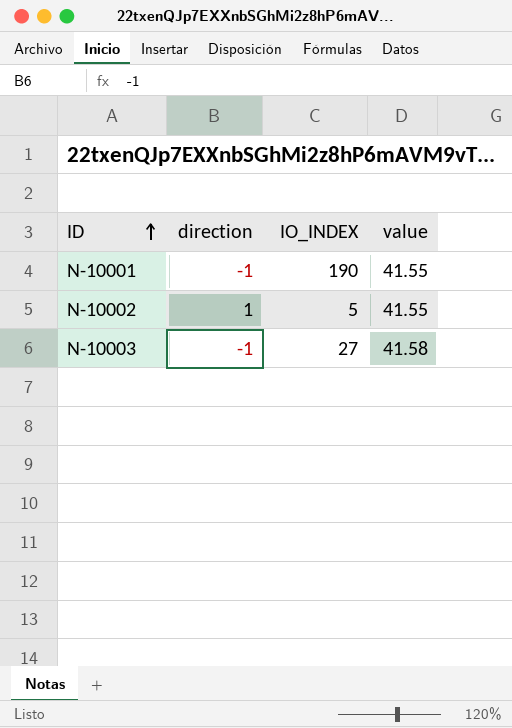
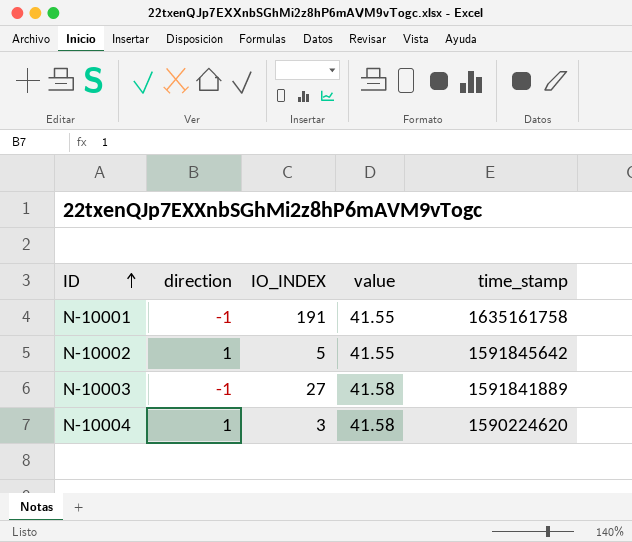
column time_stamp | position: none -> 5
N-10001 | IO_INDEX: 190 -> 191
row N-10004: none -> 1 | 3 | 41.58 | 1590224620

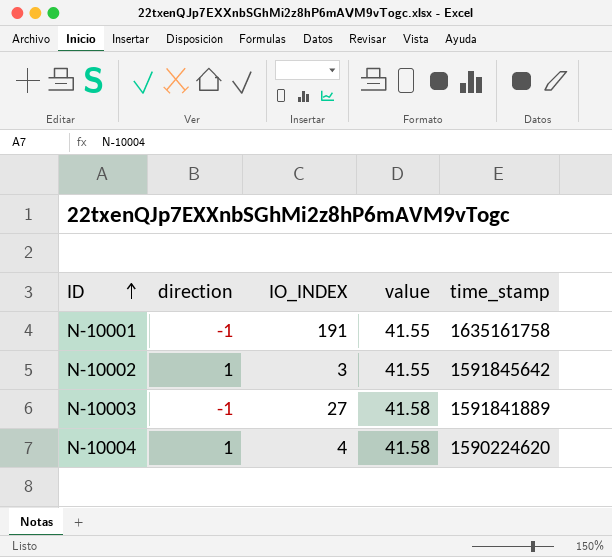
N-10002 | IO_INDEX: 5 -> 3
N-10004 | IO_INDEX: 3 -> 4

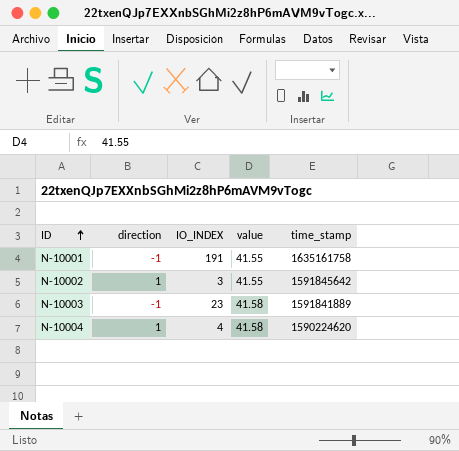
N-10003 | IO_INDEX: 27 -> 23

